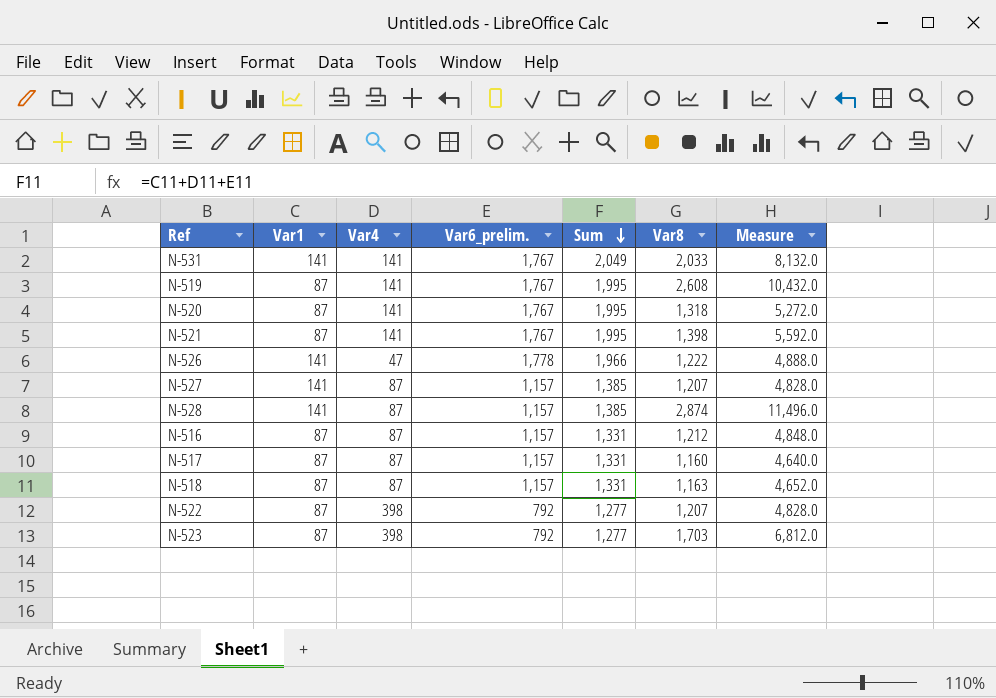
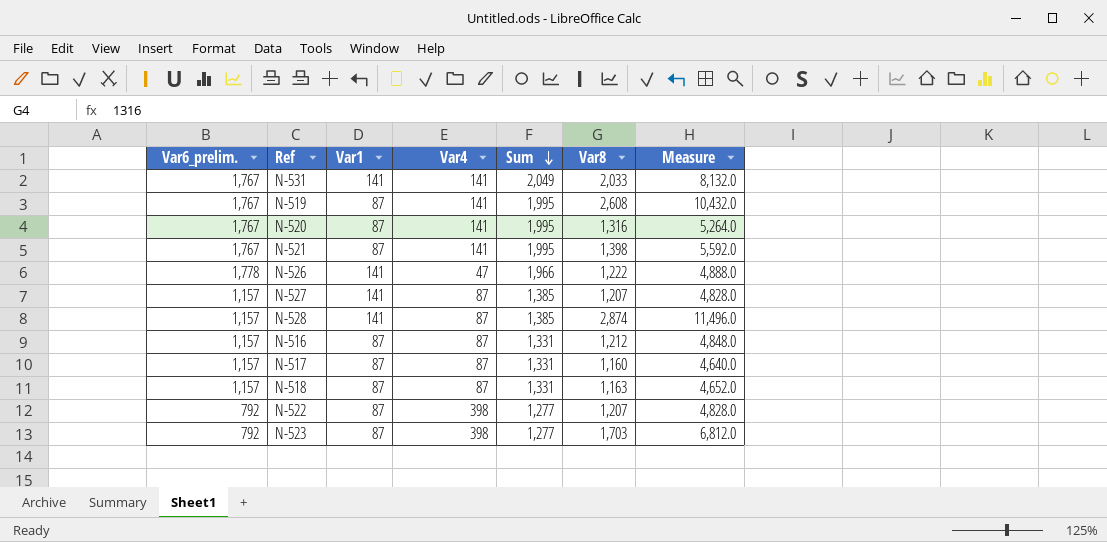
column Var6_prelim. | position: 4 -> 1
N-520 | Var8: 1,318 -> 1,316
N-520 | Measure: 5,272.0 -> 5,264.0

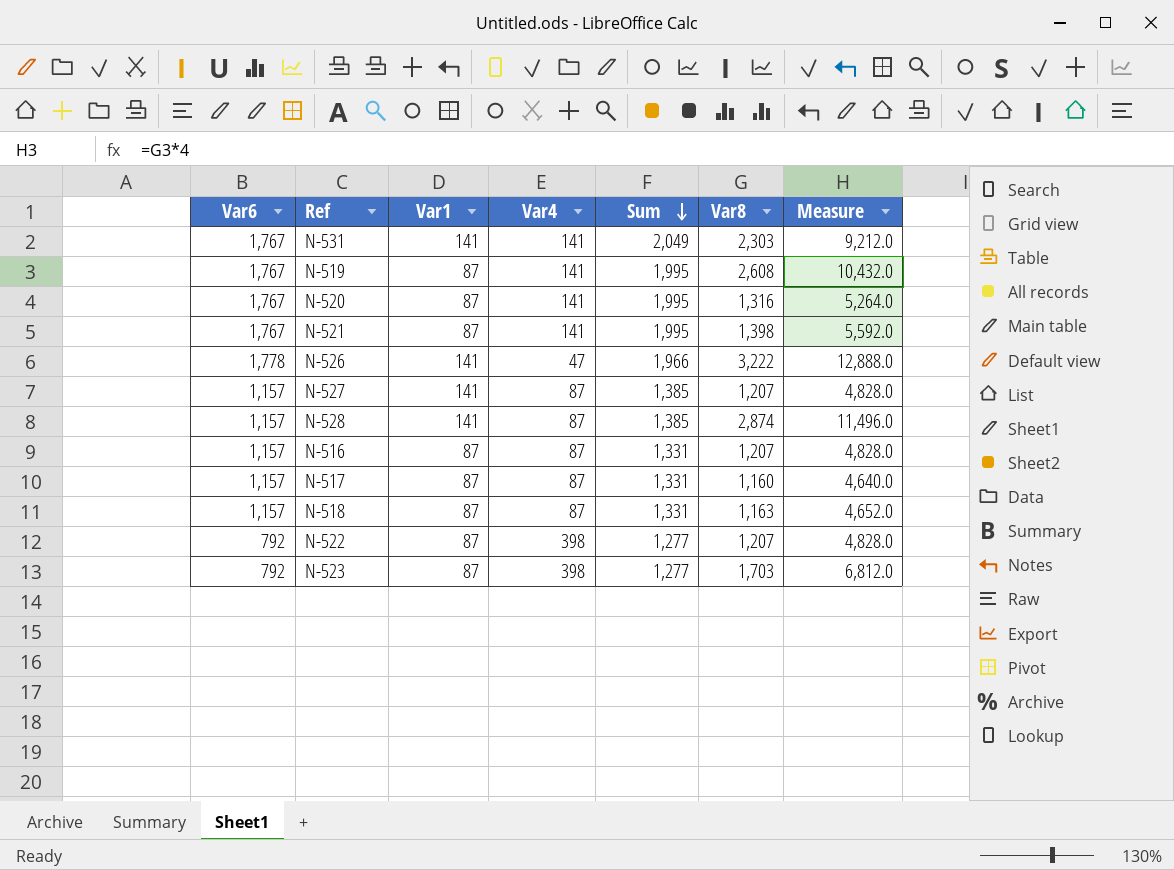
column name: Var6_prelim. -> Var6
N-531 | Var8: 2,033 -> 2,303
N-531 | Measure: 8,132.0 -> 9,212.0
N-526 | Var8: 1,222 -> 3,222
N-526 | Measure: 4,888.0 -> 12,888.0
N-516 | Var8: 1,212 -> 1,207
N-516 | Measure: 4,848.0 -> 4,828.0

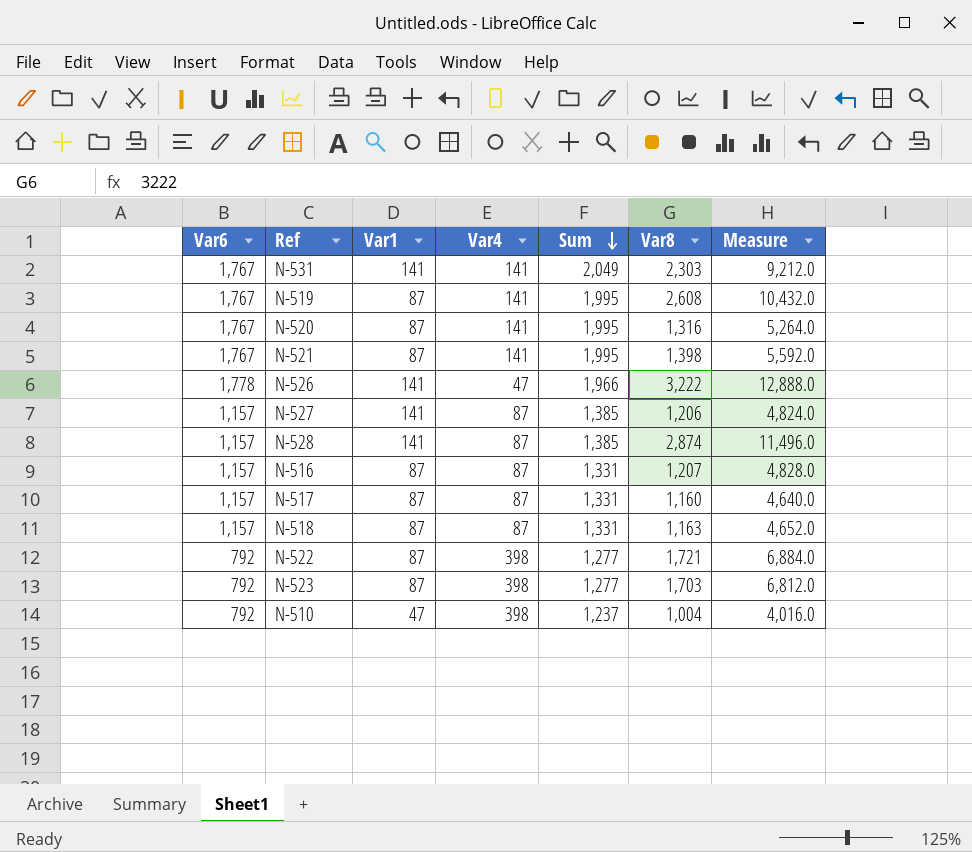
N-527 | Var8: 1,207 -> 1,206
N-527 | Measure: 4,828.0 -> 4,824.0
N-522 | Var8: 1,207 -> 1,721
N-522 | Measure: 4,828.0 -> 6,884.0
row N-510: none -> 792 | 47 | 398 | 1,237 | 1,004 | 4,016.0

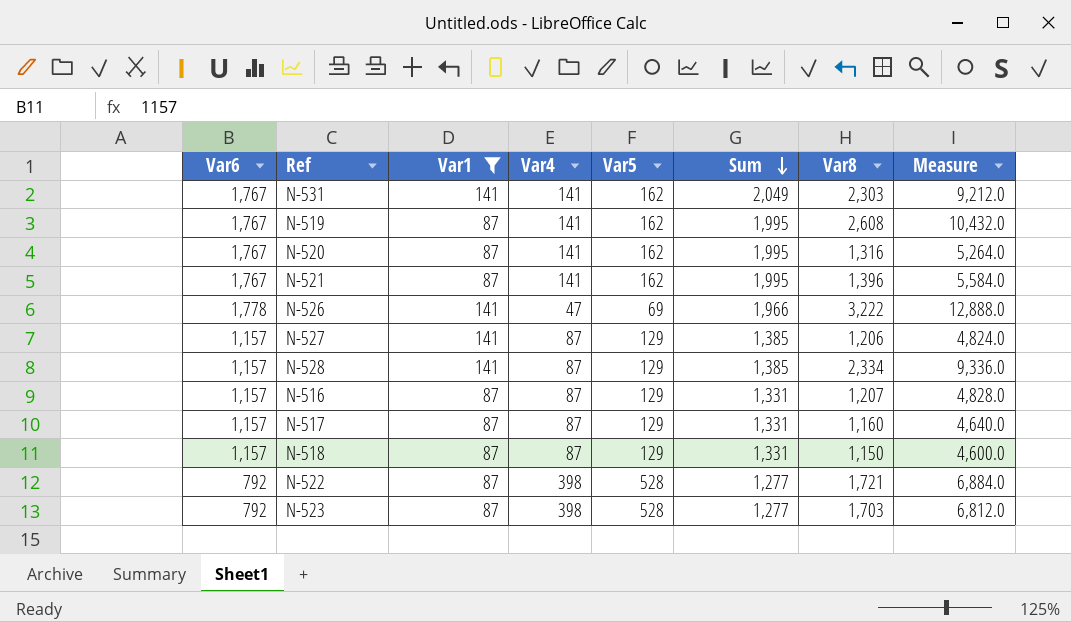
filter: none -> Var1 != 47
column Var5 | position: none -> 5
N-521 | Var8: 1,398 -> 1,396
N-521 | Measure: 5,592.0 -> 5,584.0
N-528 | Var8: 2,874 -> 2,334
N-528 | Measure: 11,496.0 -> 9,336.0
N-518 | Var8: 1,163 -> 1,150
N-518 | Measure: 4,652.0 -> 4,600.0

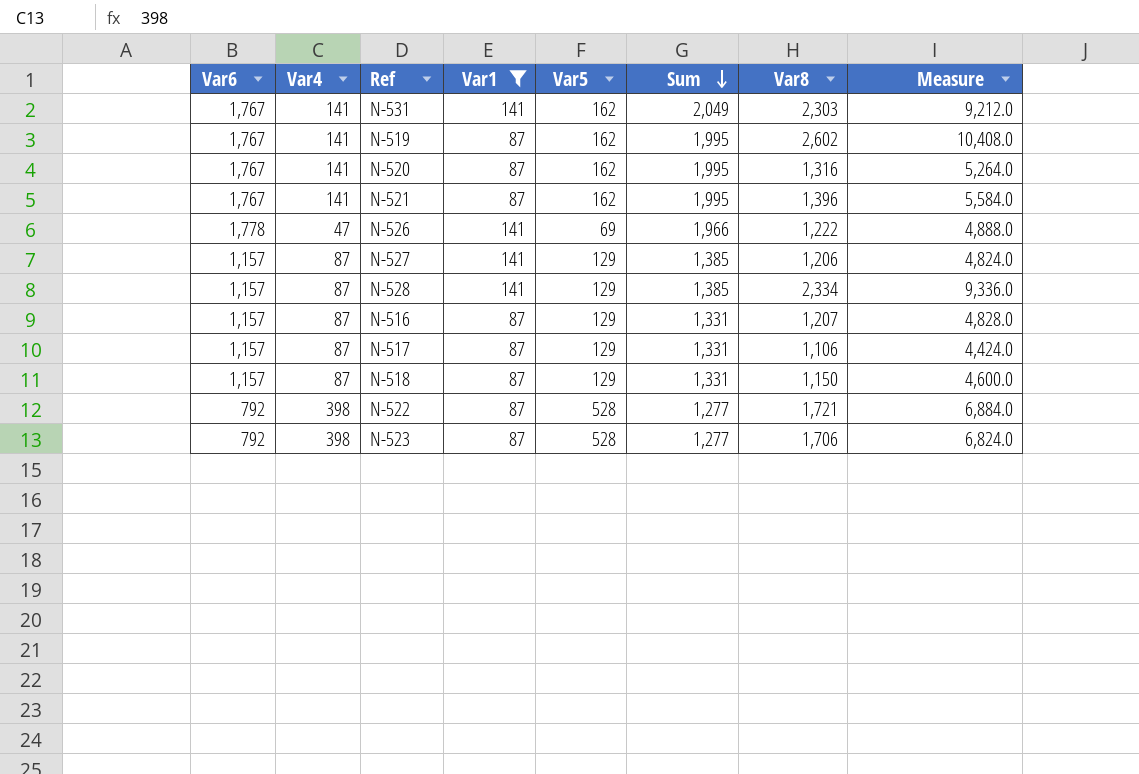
column Var4 | position: 4 -> 2
N-519 | Var8: 2,608 -> 2,602
N-519 | Measure: 10,432.0 -> 10,408.0
N-526 | Var8: 3,222 -> 1,222
N-526 | Measure: 12,888.0 -> 4,888.0
N-517 | Var8: 1,160 -> 1,106
N-517 | Measure: 4,640.0 -> 4,424.0
N-523 | Var8: 1,703 -> 1,706
N-523 | Measure: 6,812.0 -> 6,824.0

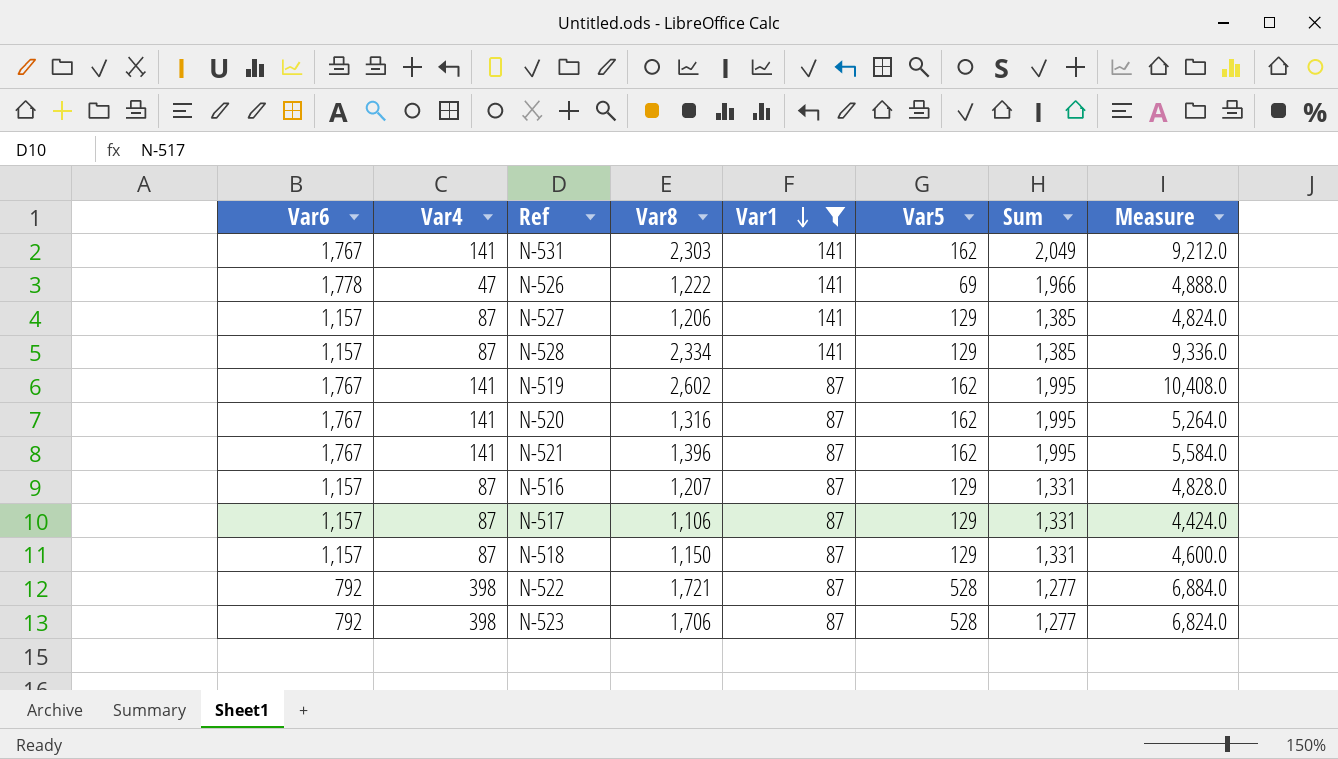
row order: Sum descending -> Var1 descending
column Var8 | position: 7 -> 4

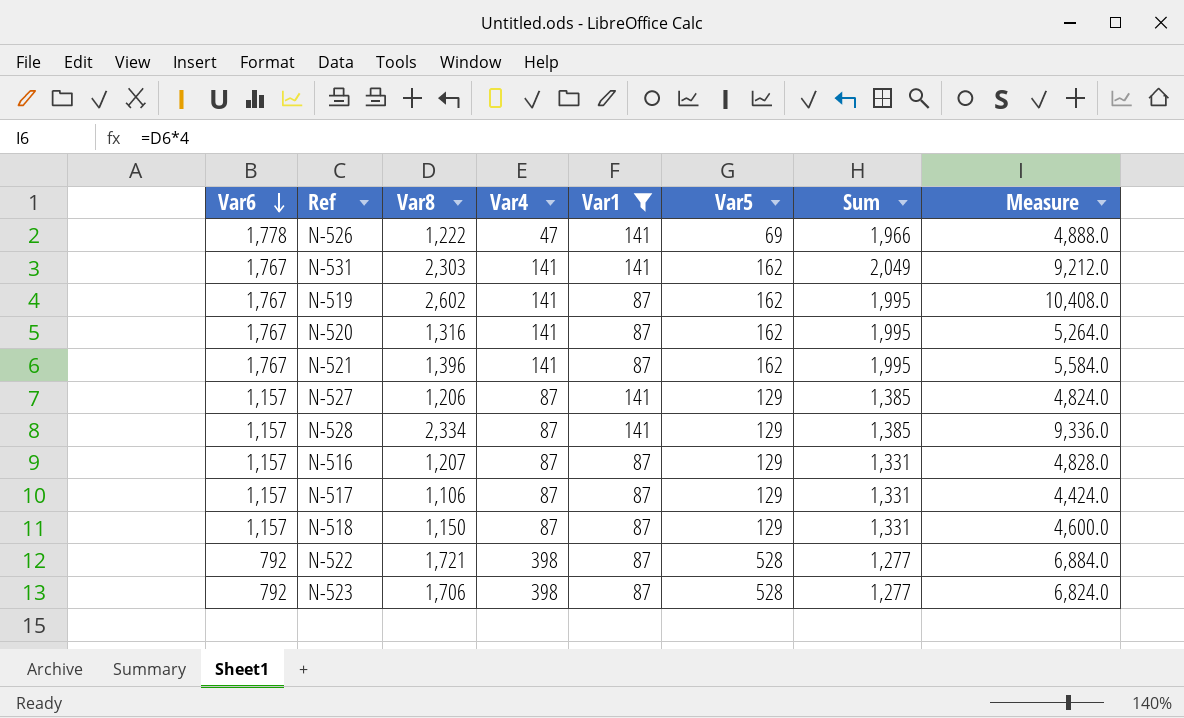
row order: Var1 descending -> Var6 descending
column Var4 | position: 2 -> 4

